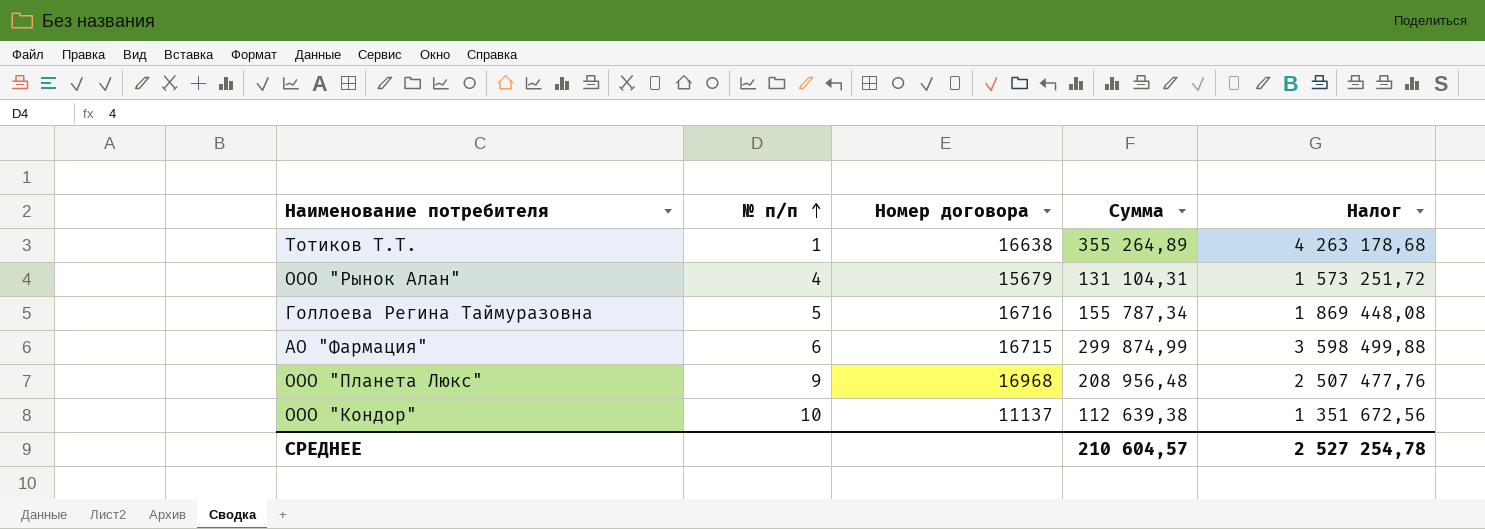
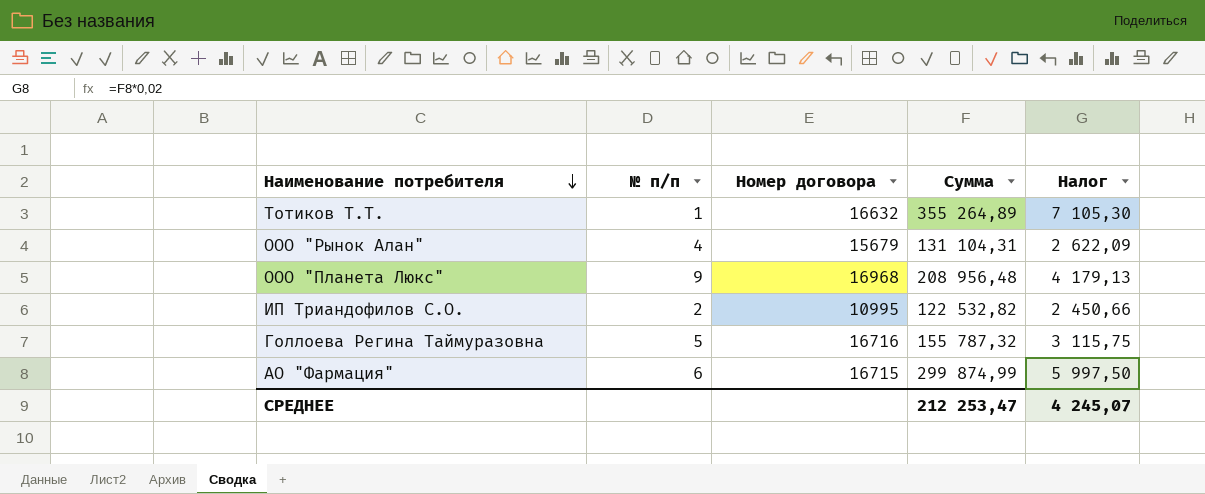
row order: № п/п ascending -> Наименование потребителя descending
column Налог | formula: [Сумма] * 12 -> [Сумма] * 0,02
row ООО "Кондор": 10 | 11137 | 112 639,38 | 1 351 672,56 -> none
Тотиков Т.Т. | Номер договора: 16638 -> 16632
row ИП Триандофилов С.О.: none -> 2 | 10995 | 122 532,82 | 2 450,66
Голлоева Регина Таймуразовна | Сумма: 155 787,34 -> 155 787,32
СРЕДНЕЕ | Сумма: 210 604,57 -> 212 253,47
СРЕДНЕЕ | Налог: 2 527 254,78 -> 4 245,07

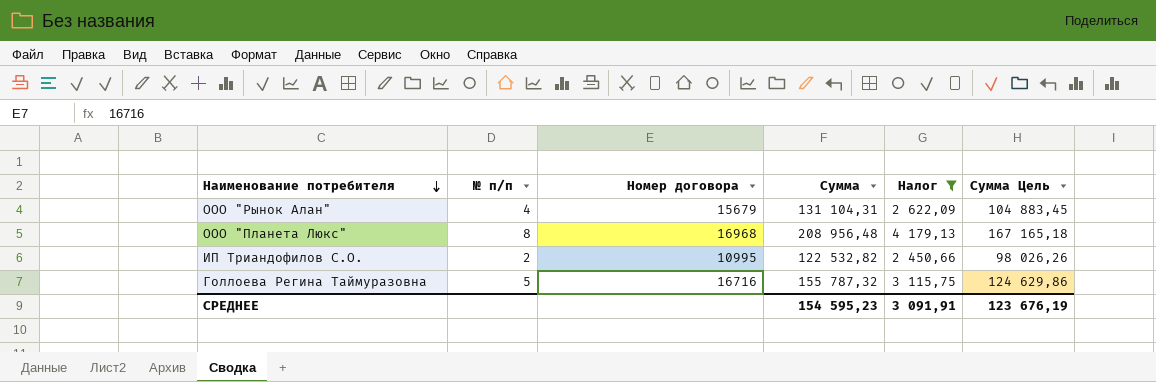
filter: none -> Налог <= 4 179,13
column Сумма Цель | formula: none -> [Сумма] * 0,8
ООО "Планета Люкс" | № п/п: 9 -> 8
СРЕДНЕЕ | Сумма: 212 253,47 -> 154 595,23
СРЕДНЕЕ | Налог: 4 245,07 -> 3 091,91

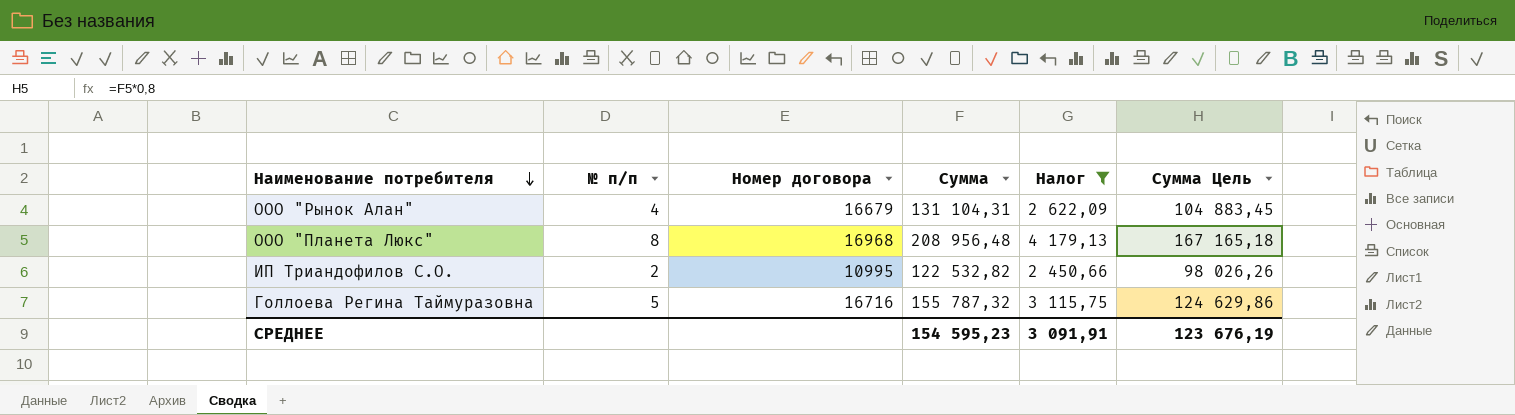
ООО "Рынок Алан" | Номер договора: 15679 -> 16679

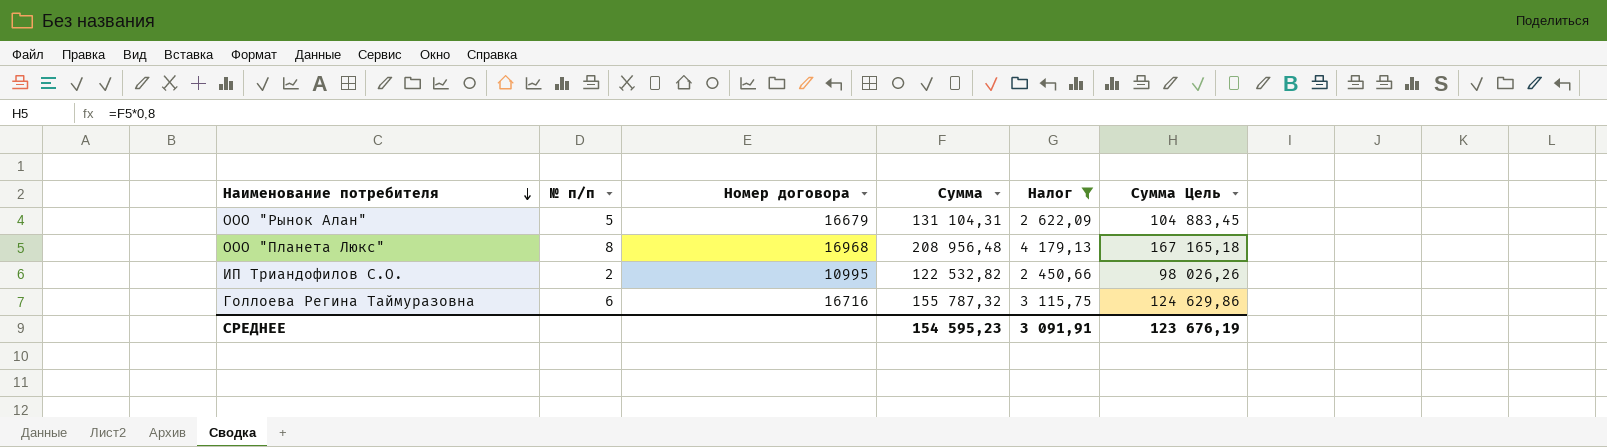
ООО "Рынок Алан" | № п/п: 4 -> 5
Голлоева Регина Таймуразовна | № п/п: 5 -> 6

